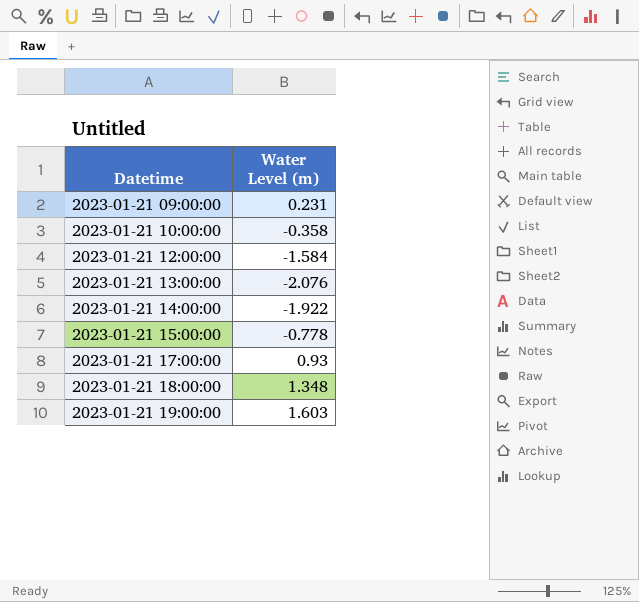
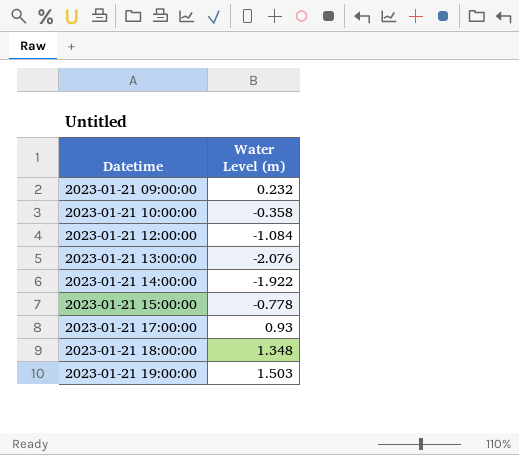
2023-01-21 09:00:00 | Water Level (m): 0.231 -> 0.232
2023-01-21 12:00:00 | Water Level (m): -1.584 -> -1.084
2023-01-21 19:00:00 | Water Level (m): 1.603 -> 1.503

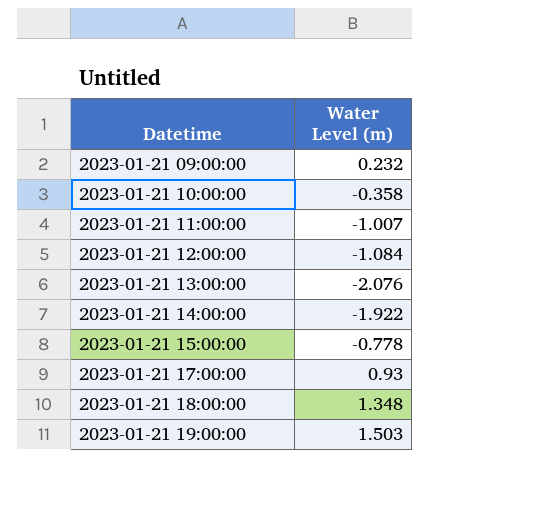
row 2023-01-21 11:00:00: none -> -1.007

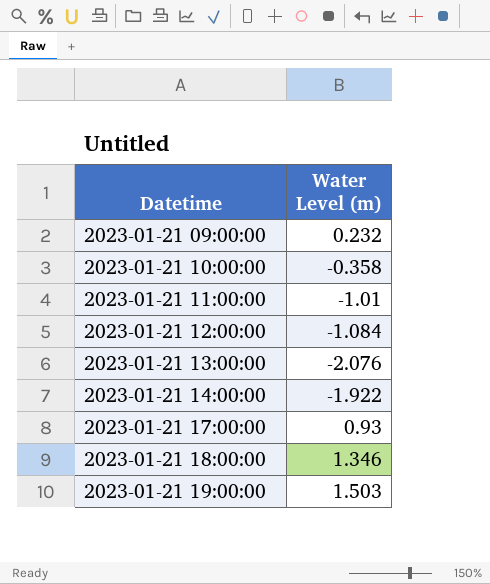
row 2023-01-21 15:00:00: -0.778 -> none
2023-01-21 11:00:00 | Water Level (m): -1.007 -> -1.01
2023-01-21 18:00:00 | Water Level (m): 1.348 -> 1.346

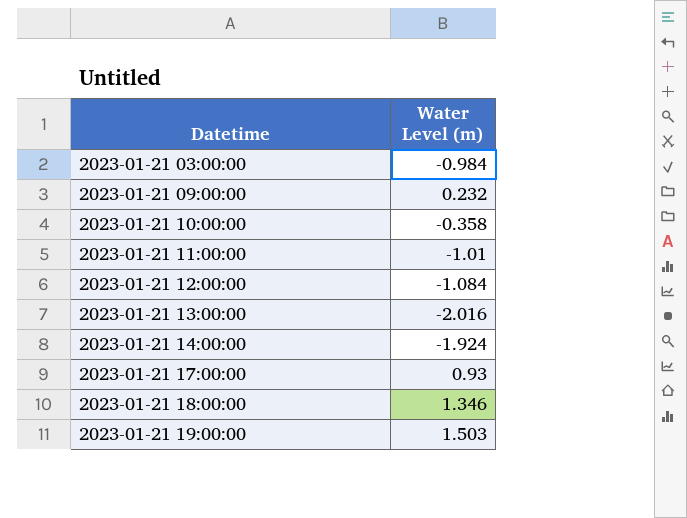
row 2023-01-21 03:00:00: none -> -0.984
2023-01-21 13:00:00 | Water Level (m): -2.076 -> -2.016
2023-01-21 14:00:00 | Water Level (m): -1.922 -> -1.924

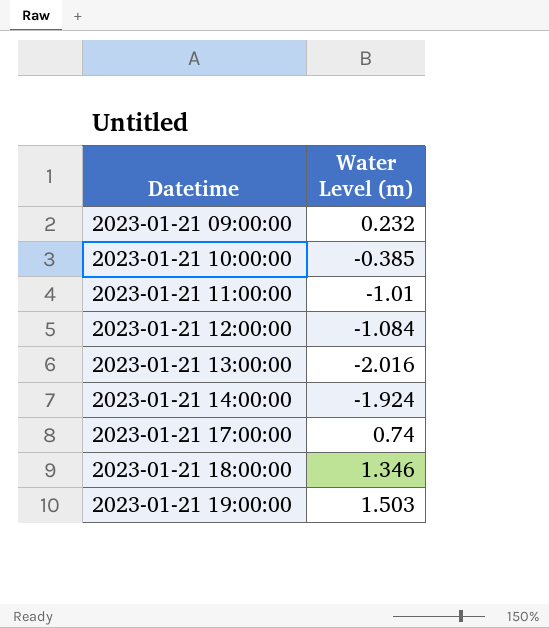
row 2023-01-21 03:00:00: -0.984 -> none
2023-01-21 10:00:00 | Water Level (m): -0.358 -> -0.385
2023-01-21 17:00:00 | Water Level (m): 0.93 -> 0.74

